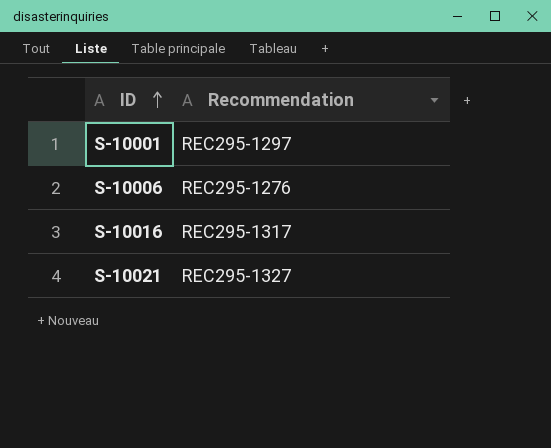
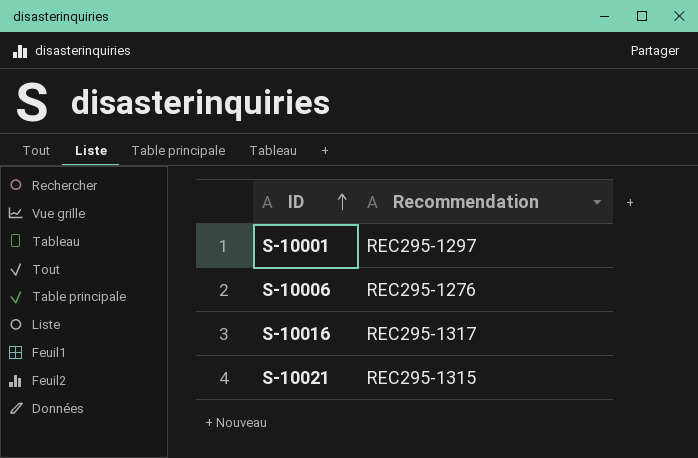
S-10021 | Recommendation: REC295-1327 -> REC295-1315

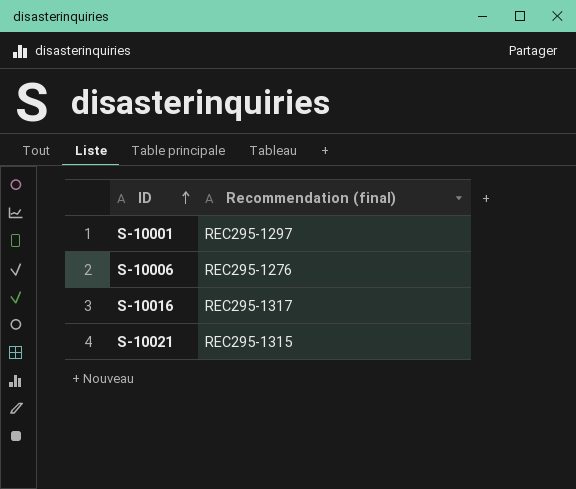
column name: Recommendation -> Recommendation (final)

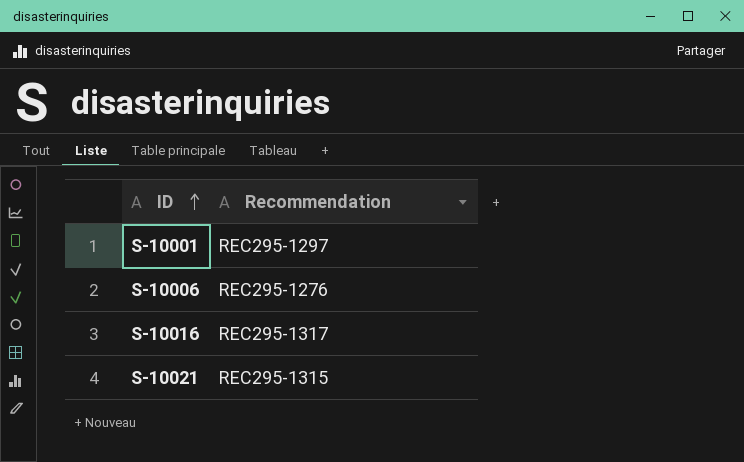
column name: Recommendation (final) -> Recommendation

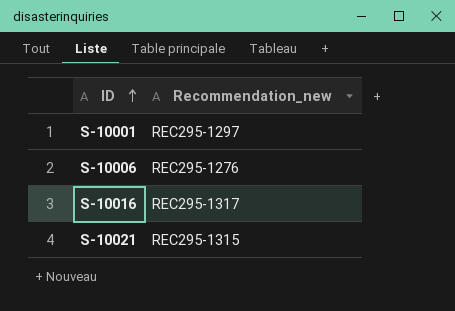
column name: Recommendation -> Recommendation_new

